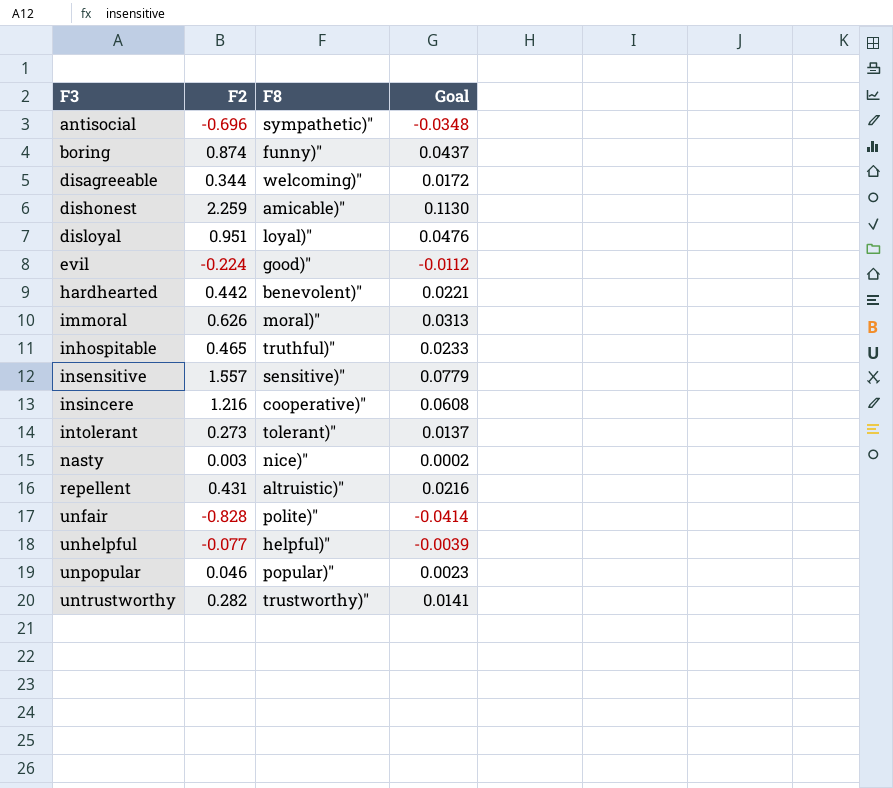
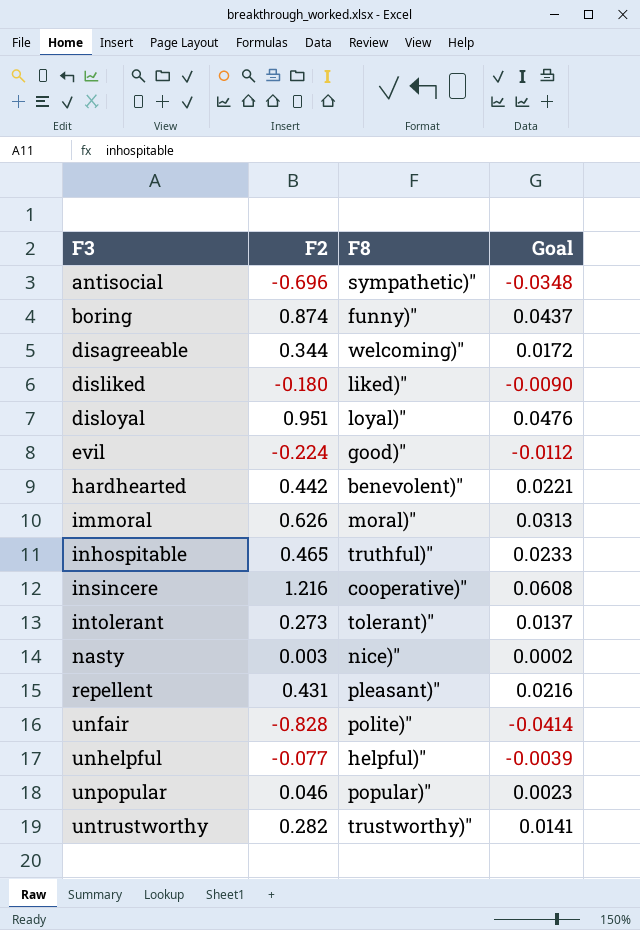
row dishonest: 2.259 | amicable)" | 0.1130 -> none
row insensitive: 1.557 | sensitive)" | 0.0779 -> none
row disliked: none -> -0.180 | liked)" | -0.0090
repellent | F8: altruistic)" -> pleasant)"

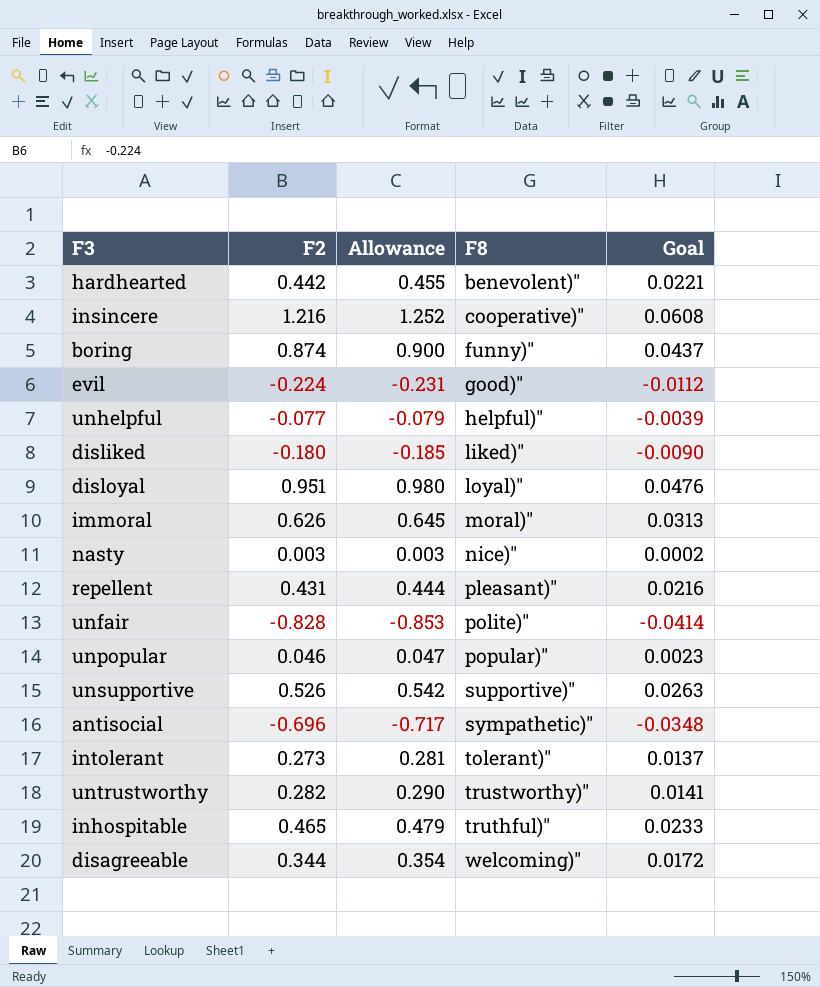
row order: F3 ascending -> F8 ascending
column Allowance | formula: none -> [F2] * 1.03
row unsupportive: none -> 0.526 | 0.542 | supportive)" | 0.0263

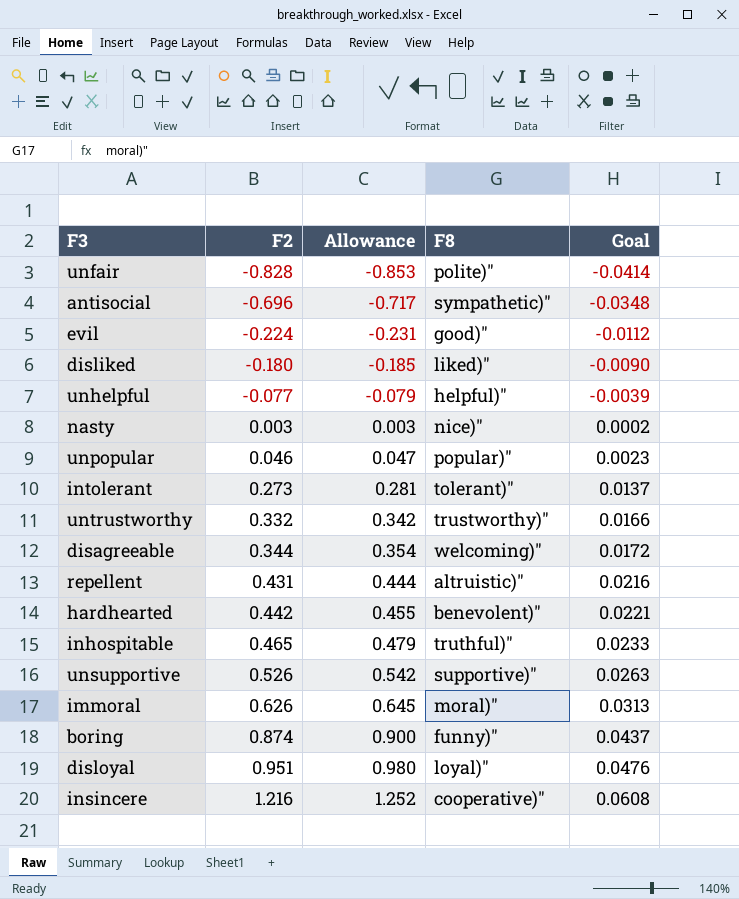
row order: F8 ascending -> F2 ascending
untrustworthy | F2: 0.282 -> 0.332
untrustworthy | Allowance: 0.290 -> 0.342
untrustworthy | Goal: 0.0141 -> 0.0166
repellent | F8: pleasant)" -> altruistic)"

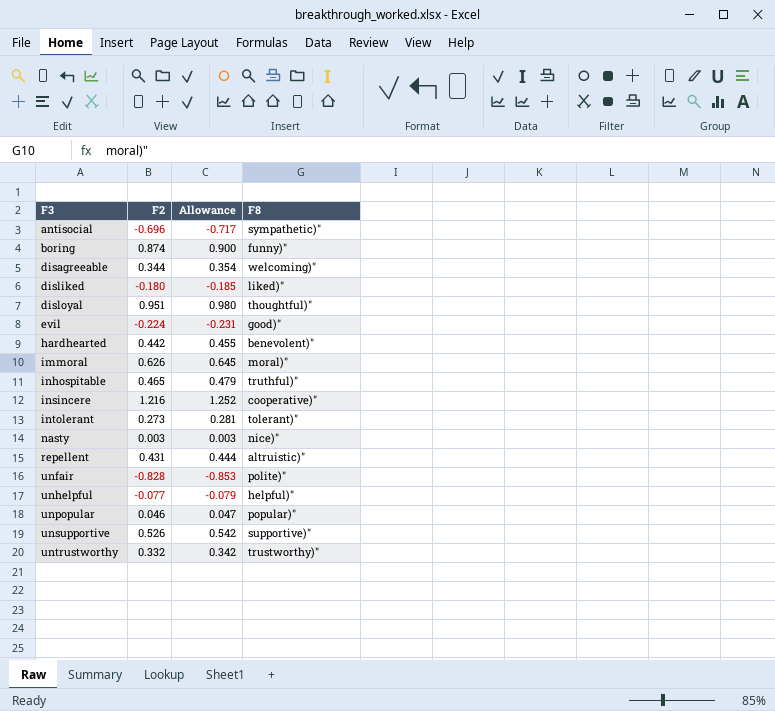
row order: F2 ascending -> F3 ascending
column Goal | formula: [F2] * 0.05 -> none
disloyal | F8: loyal)" -> thoughtful)"

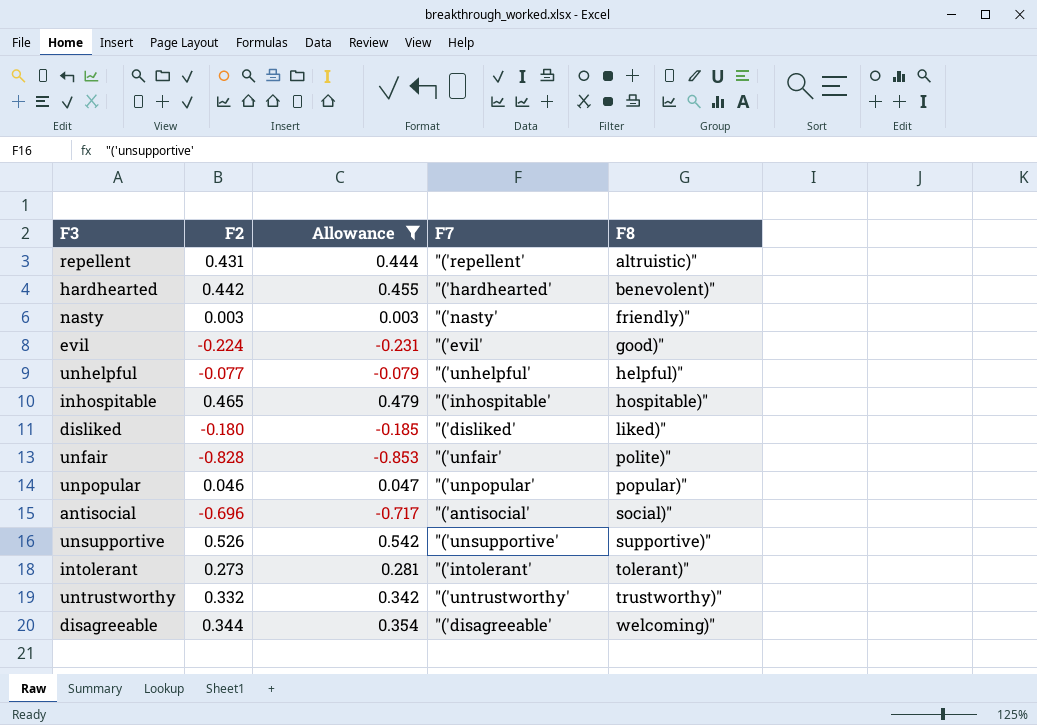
filter: none -> Allowance <= 0.542
row order: F3 ascending -> F8 ascending
column F7 | position: none -> 4
nasty | F8: nice)" -> friendly)"
inhospitable | F8: truthful)" -> hospitable)"
antisocial | F8: sympathetic)" -> social)"

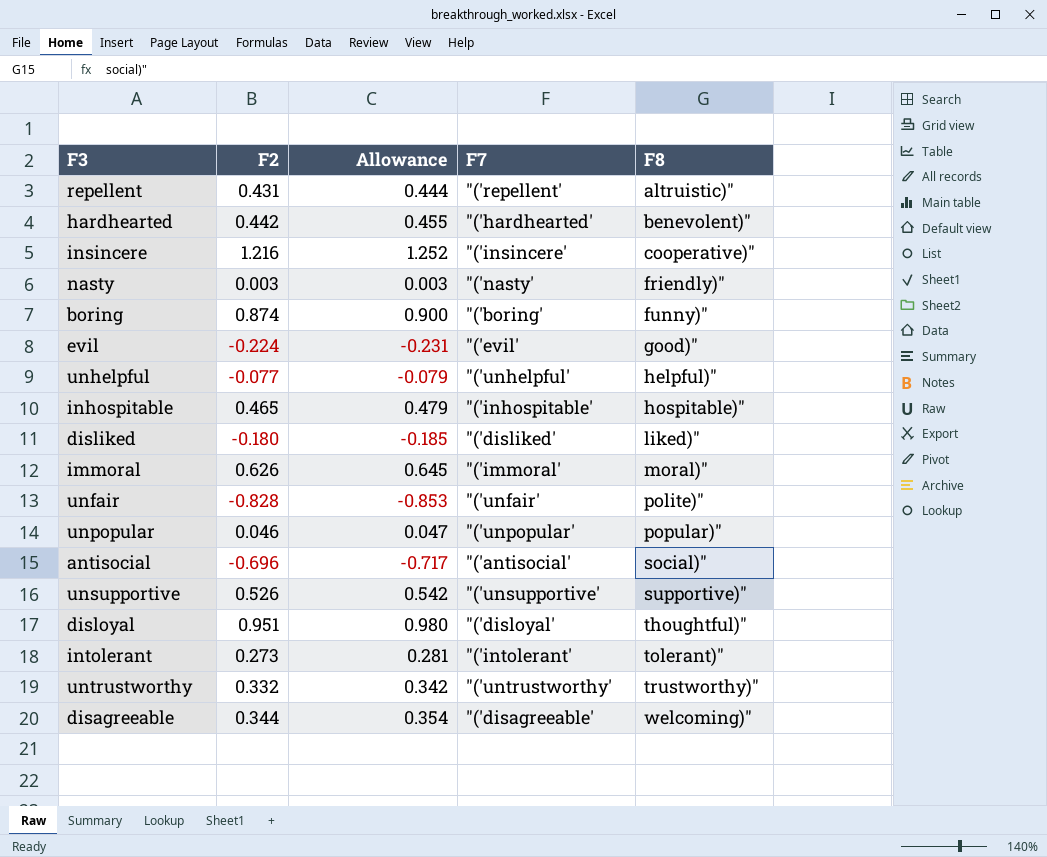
filter: Allowance <= 0.542 -> none

